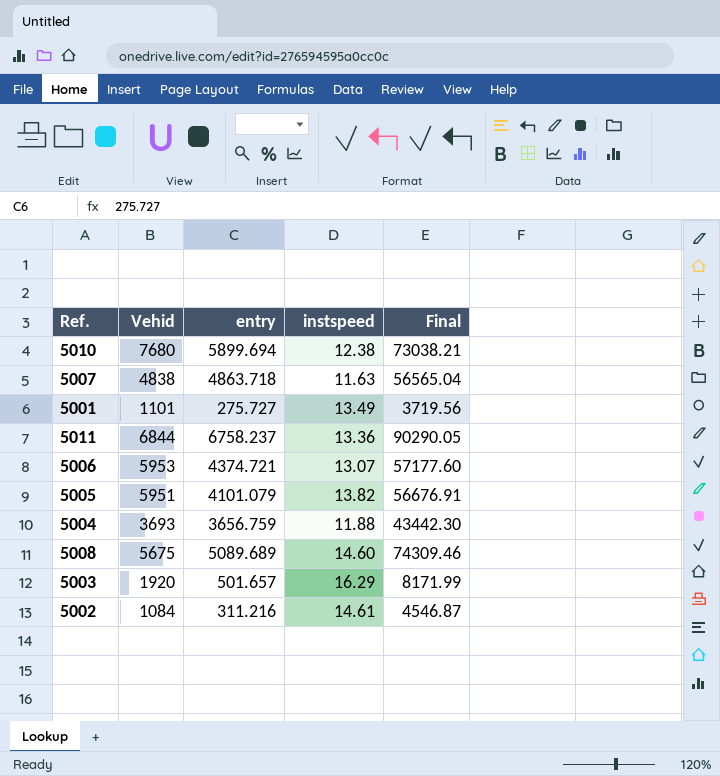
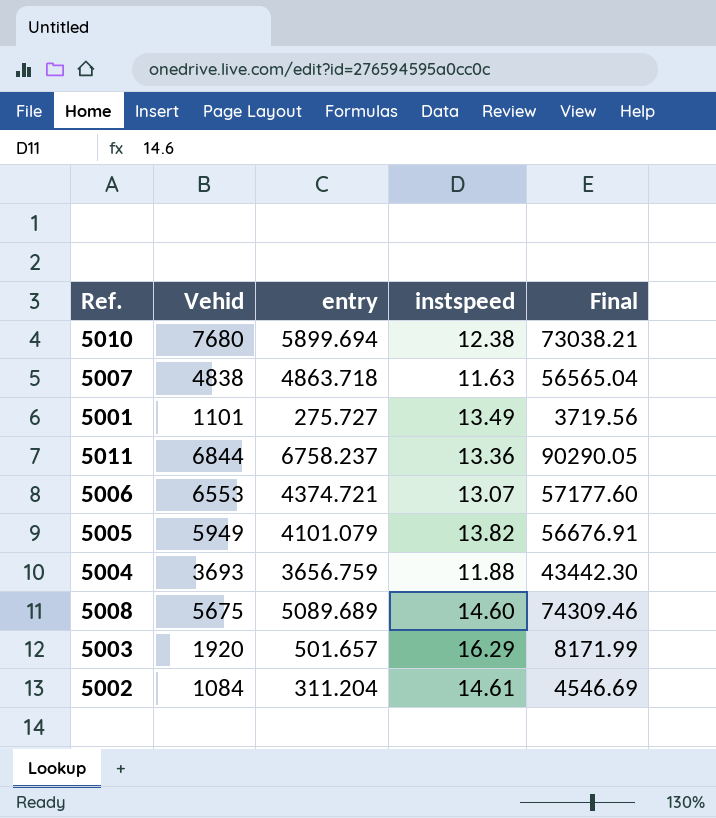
5006 | Vehid: 5953 -> 6553
5005 | Vehid: 5951 -> 5949
5002 | entry: 311.216 -> 311.204
5002 | Final: 4546.87 -> 4546.69

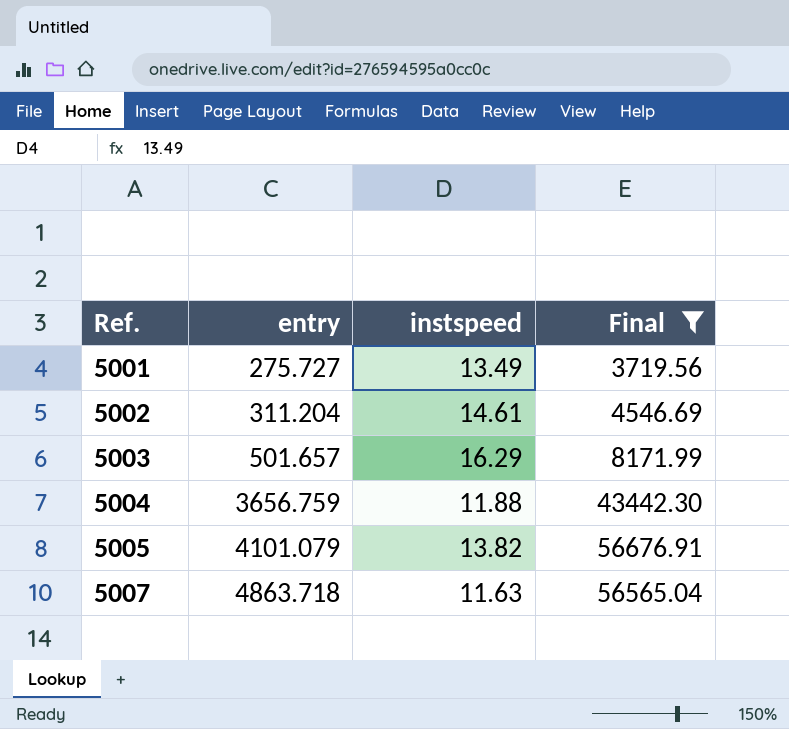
filter: none -> Final <= 56676.91
row order: none -> Ref. ascending
column Vehid | position: 2 -> none

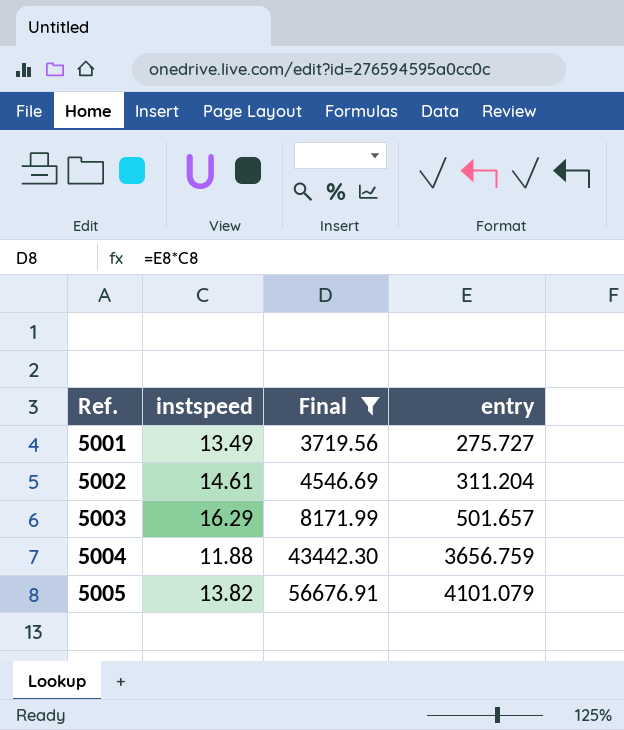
column entry | position: 2 -> 4
row 5007: 4863.718 | 11.63 | 56565.04 -> none

